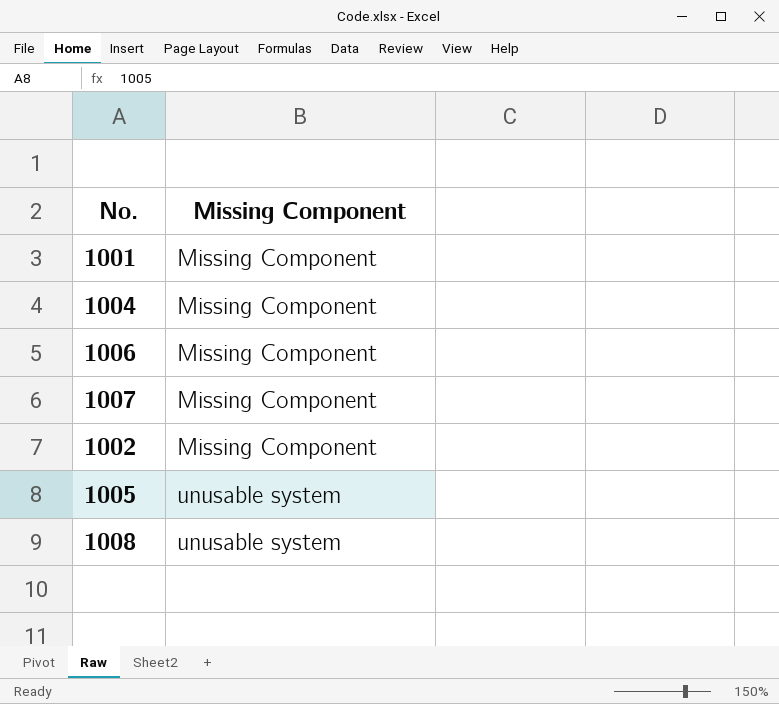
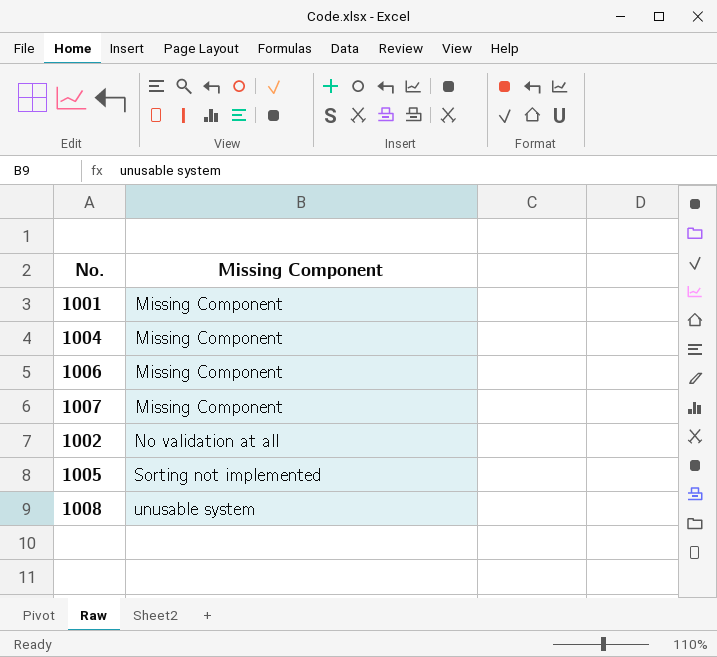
1002 | Missing Component: Missing Component -> No validation at all
1005 | Missing Component: unusable system -> Sorting not implemented

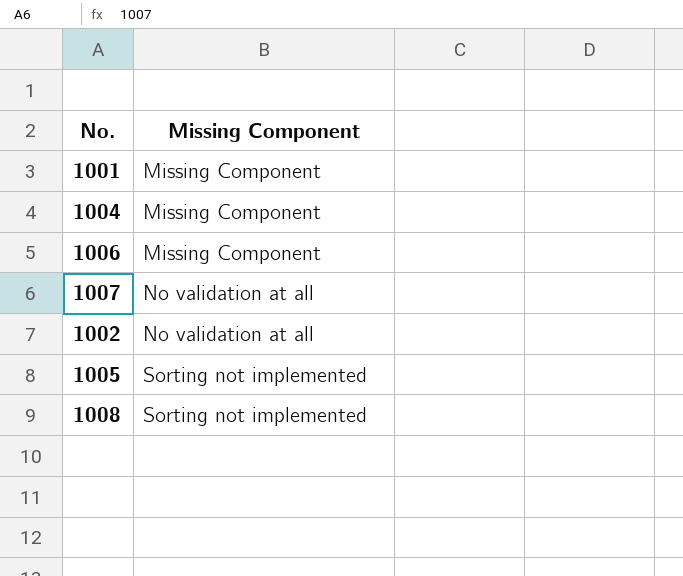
1007 | Missing Component: Missing Component -> No validation at all
1008 | Missing Component: unusable system -> Sorting not implemented

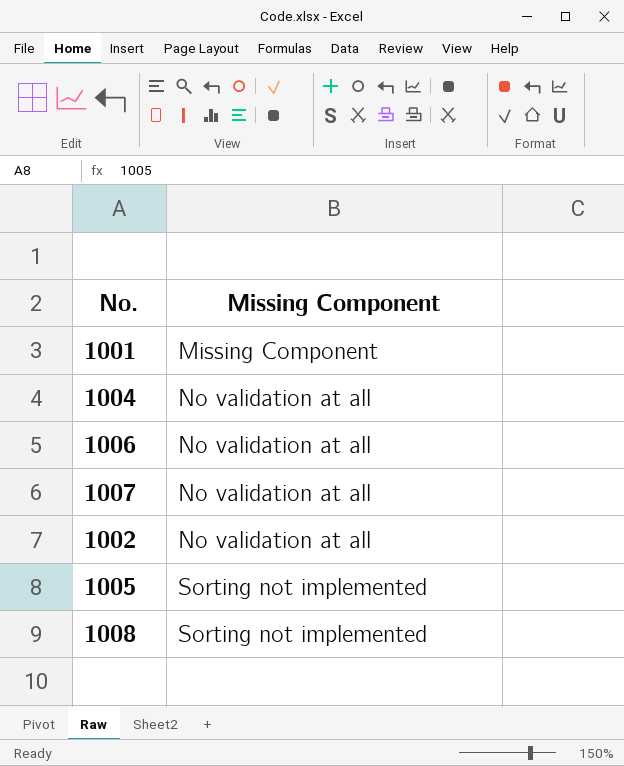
1004 | Missing Component: Missing Component -> No validation at all
1006 | Missing Component: Missing Component -> No validation at all

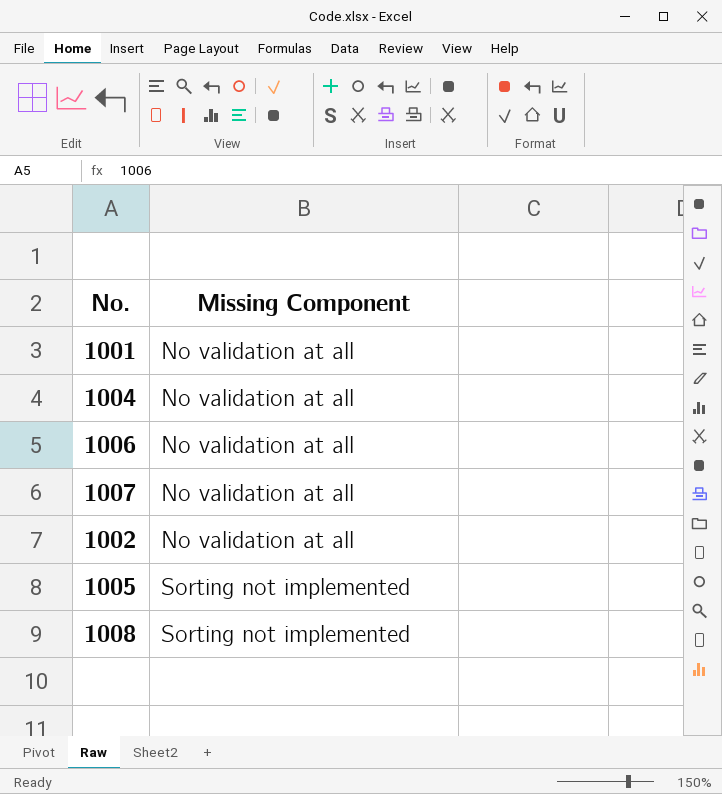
1001 | Missing Component: Missing Component -> No validation at all

